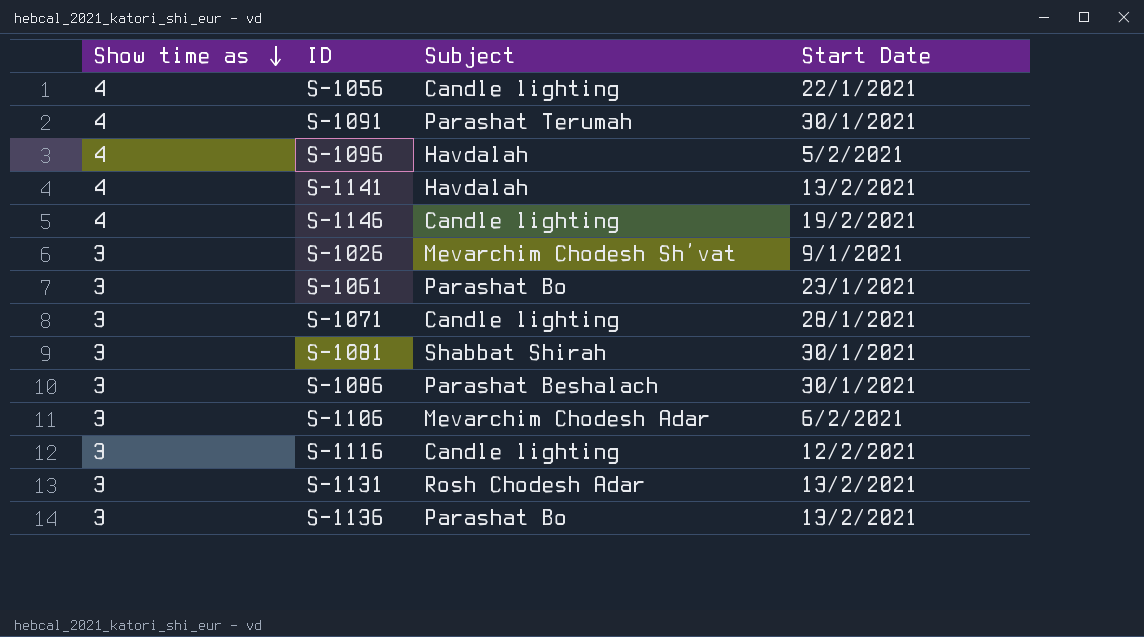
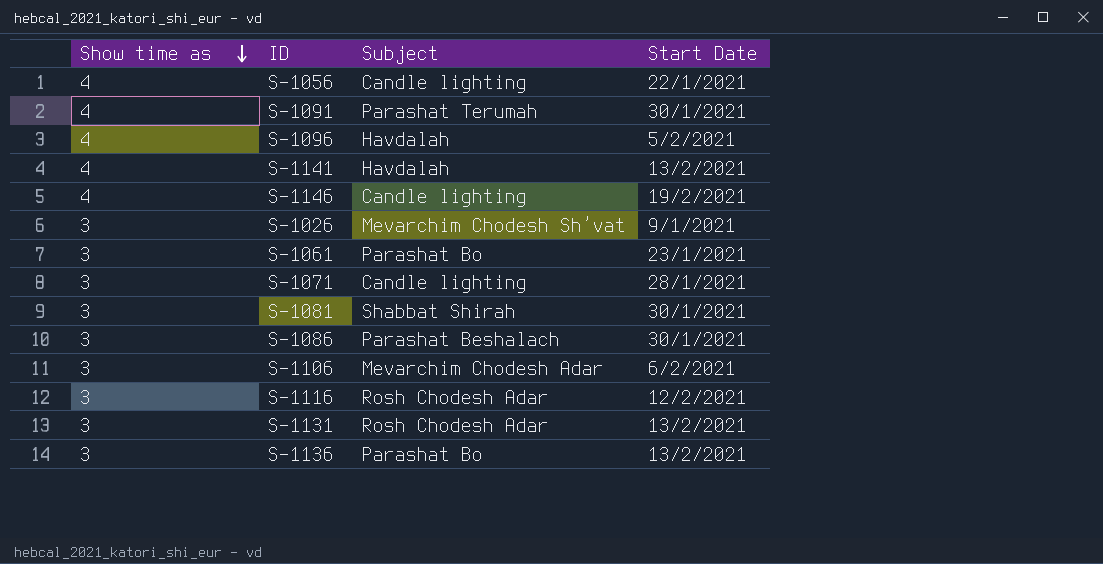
S-1116 | Subject: Candle lighting -> Rosh Chodesh Adar

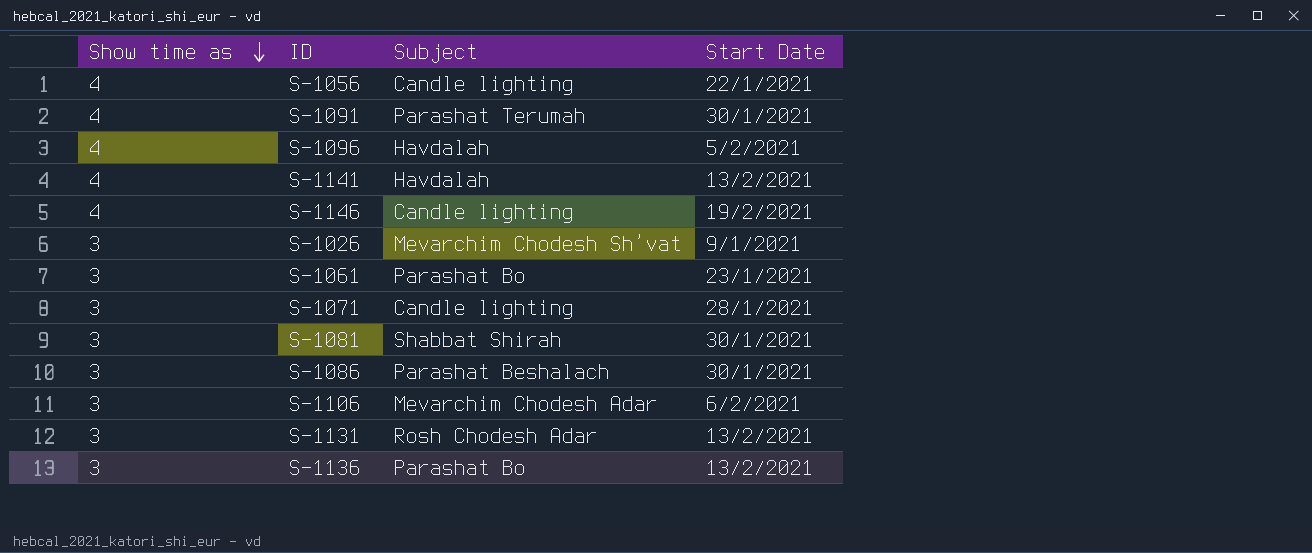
row S-1116: 3 | Rosh Chodesh Adar | 12/2/2021 -> none

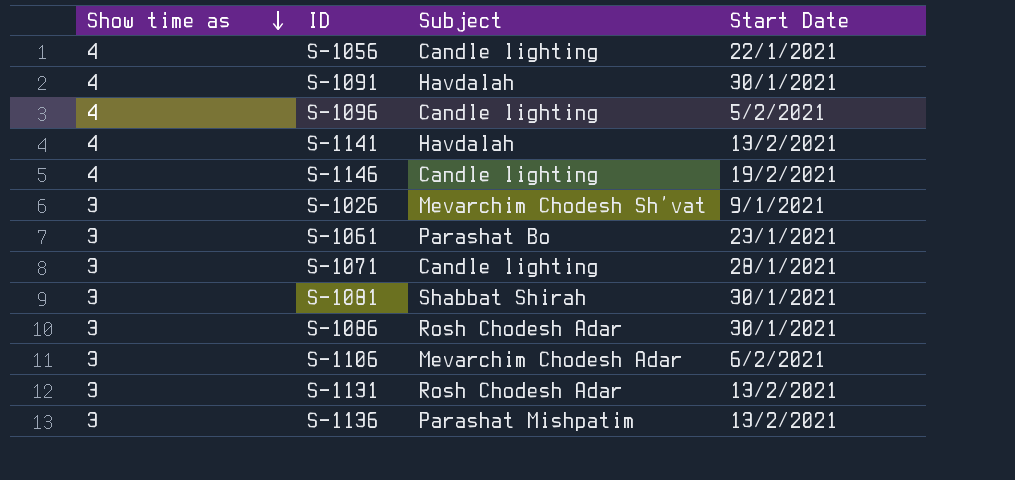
S-1091 | Subject: Parashat Terumah -> Havdalah
S-1096 | Subject: Havdalah -> Candle lighting
S-1086 | Subject: Parashat Beshalach -> Rosh Chodesh Adar
S-1136 | Subject: Parashat Bo -> Parashat Mishpatim

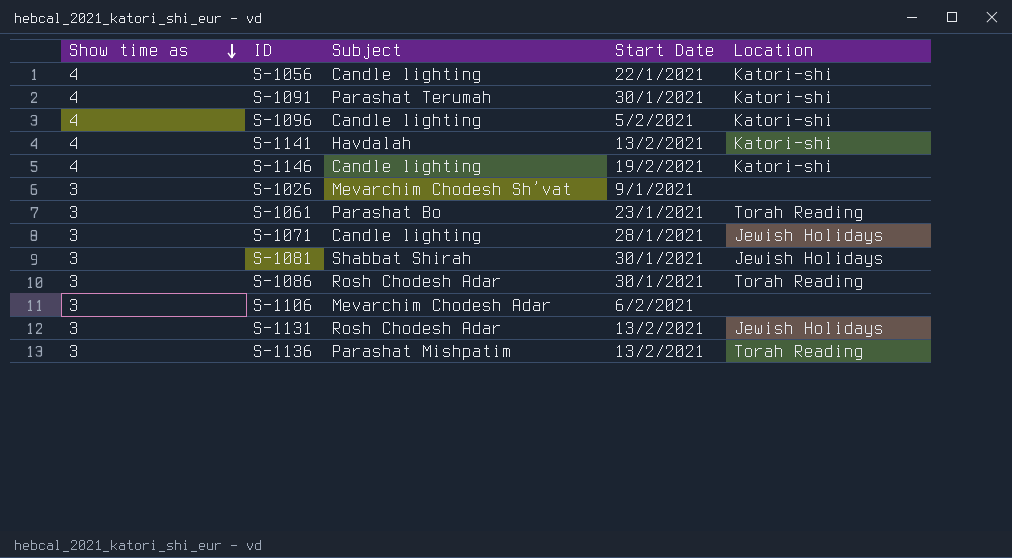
column Location | position: none -> 5
S-1091 | Subject: Havdalah -> Parashat Terumah

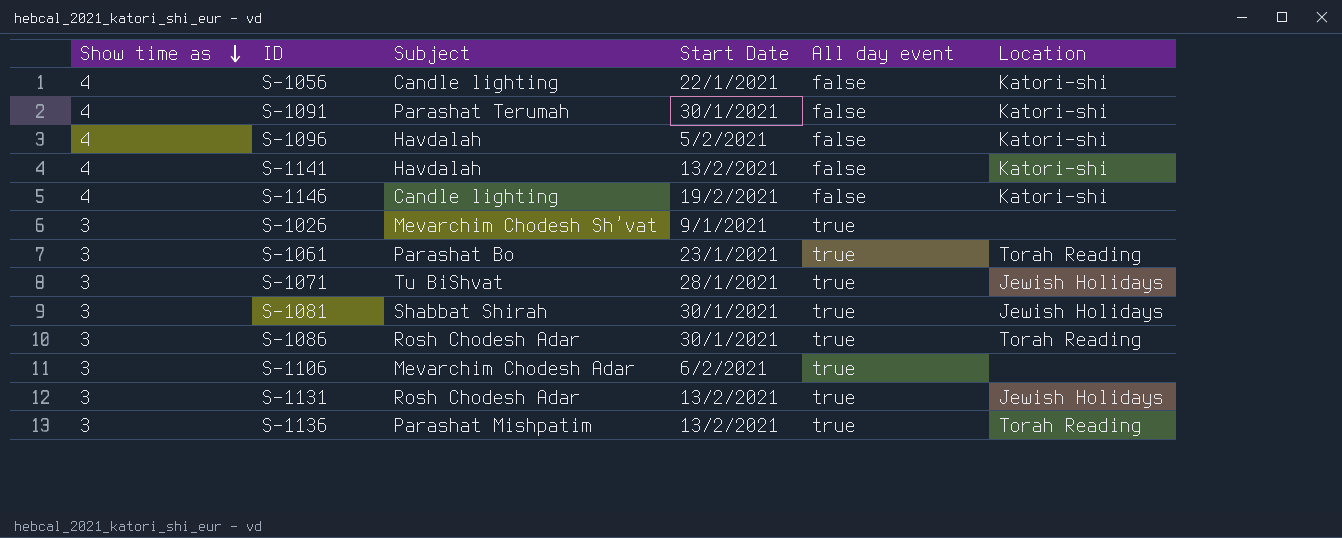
column All day event | position: none -> 5
S-1096 | Subject: Candle lighting -> Havdalah
S-1071 | Subject: Candle lighting -> Tu BiShvat

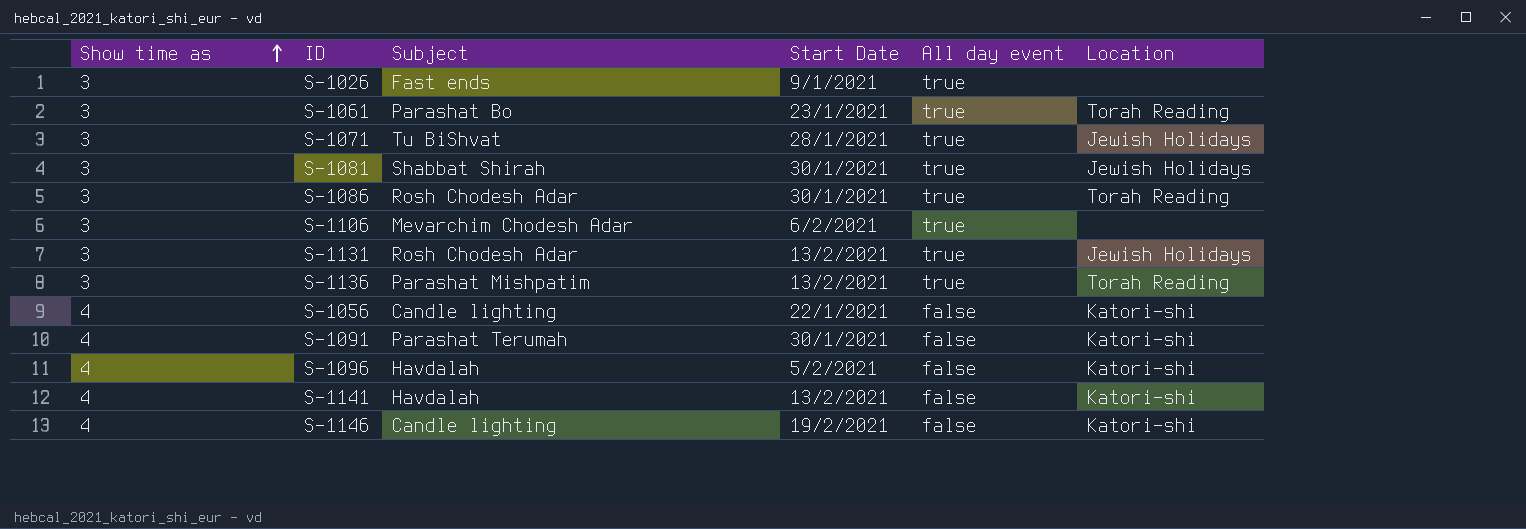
row order: Show time as descending -> Show time as ascending
S-1026 | Subject: Mevarchim Chodesh Sh’vat -> Fast ends

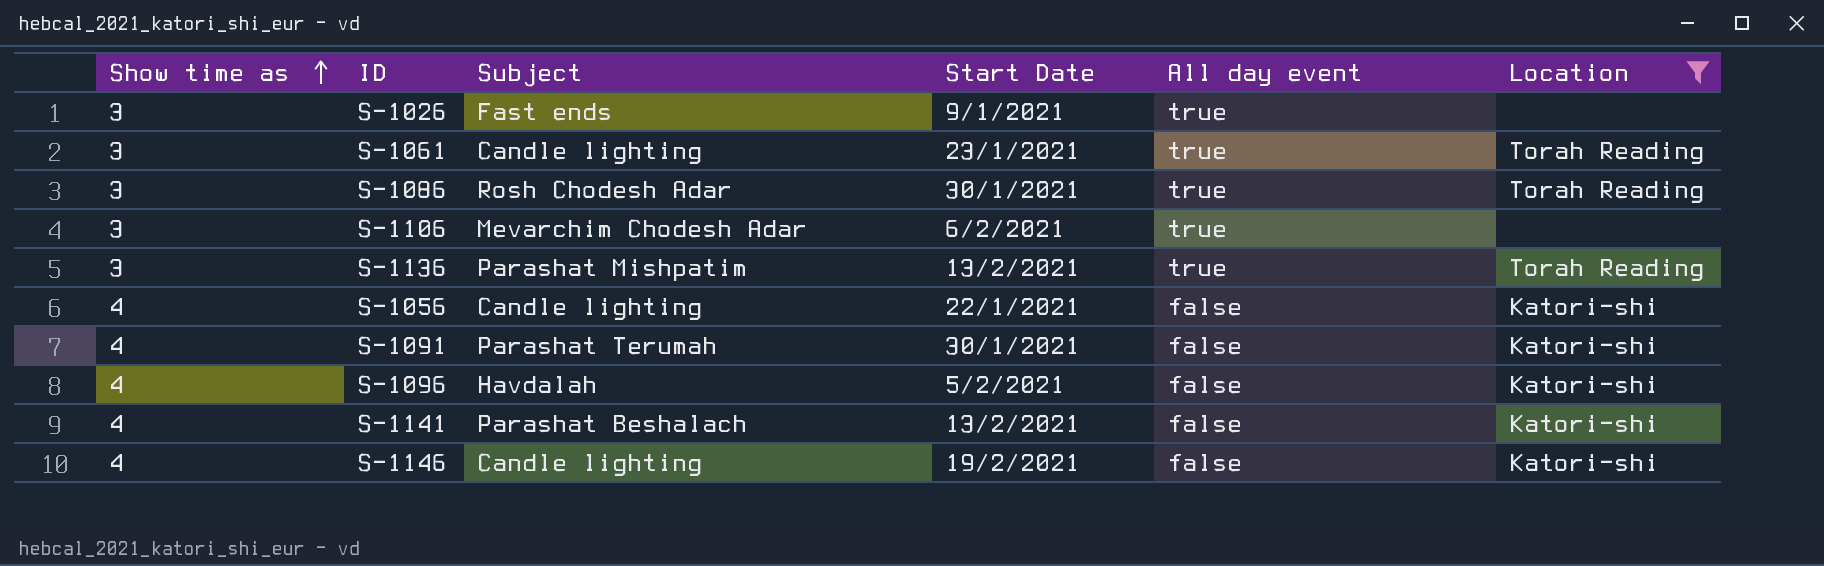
filter: none -> Location != Jewish Holidays
S-1061 | Subject: Parashat Bo -> Candle lighting
S-1141 | Subject: Havdalah -> Parashat Beshalach

